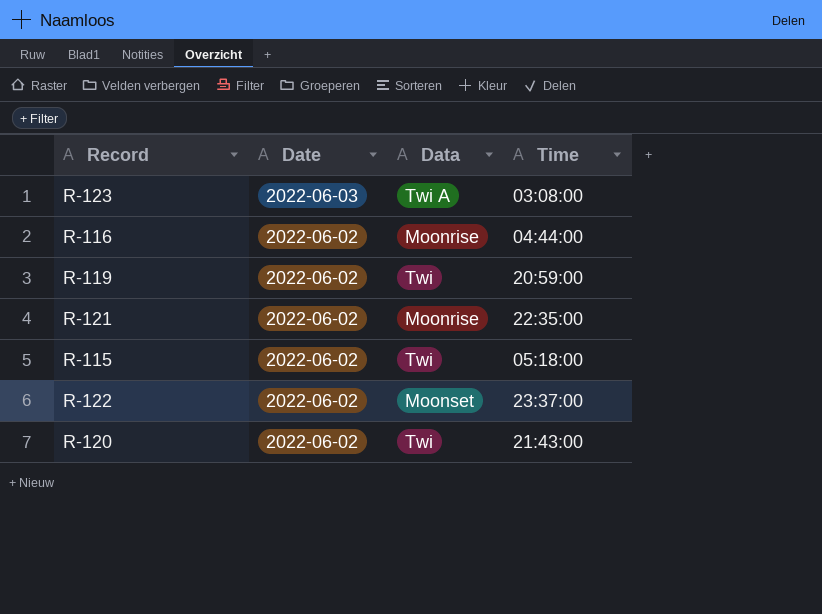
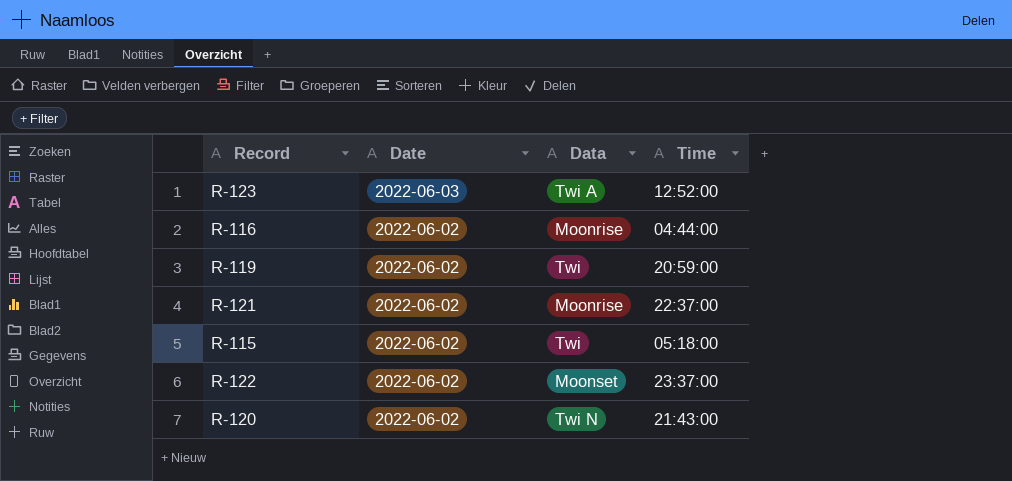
R-123 | Time: 03:08:00 -> 12:52:00
R-121 | Time: 22:35:00 -> 22:37:00
R-120 | Data: Twi -> Twi N

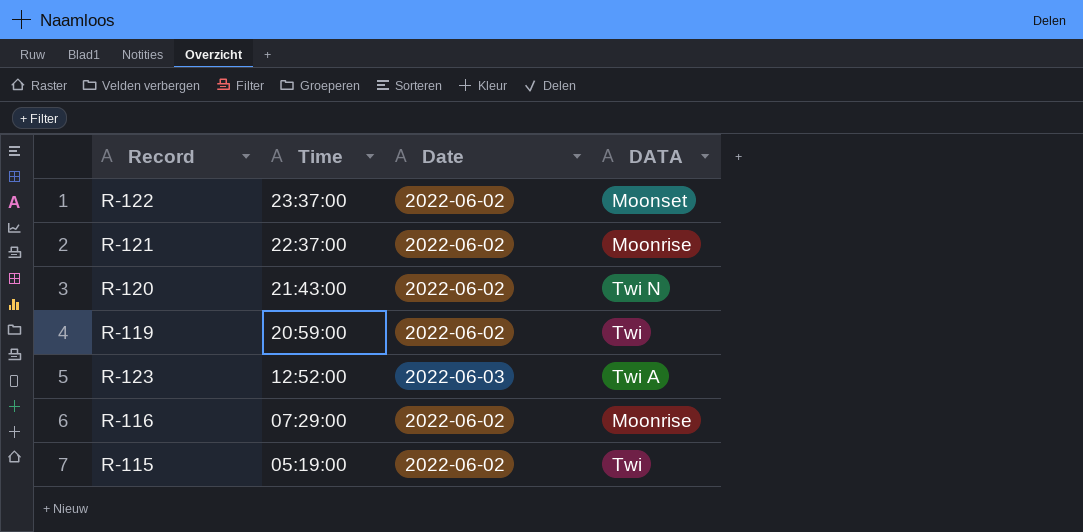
row order: Date descending -> Time descending
column Time | position: 4 -> 2
column name: Data -> DATA
R-116 | Time: 04:44:00 -> 07:29:00
R-115 | Time: 05:18:00 -> 05:19:00

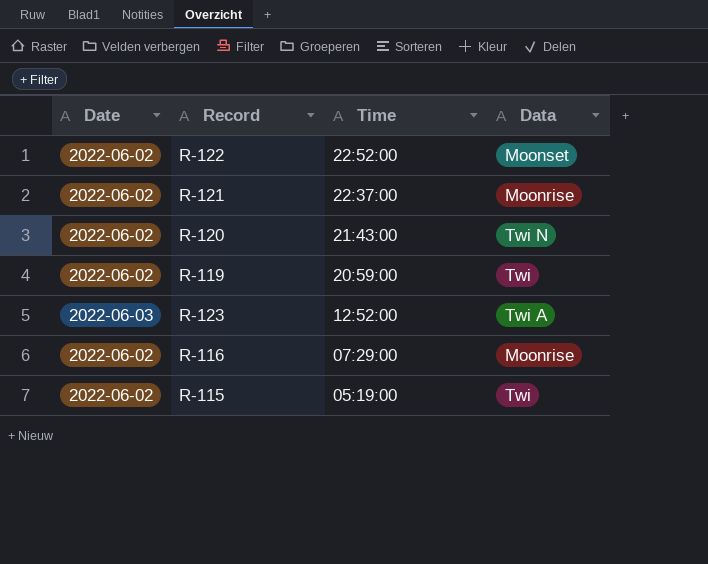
column Date | position: 3 -> 1
column name: DATA -> Data
R-122 | Time: 23:37:00 -> 22:52:00

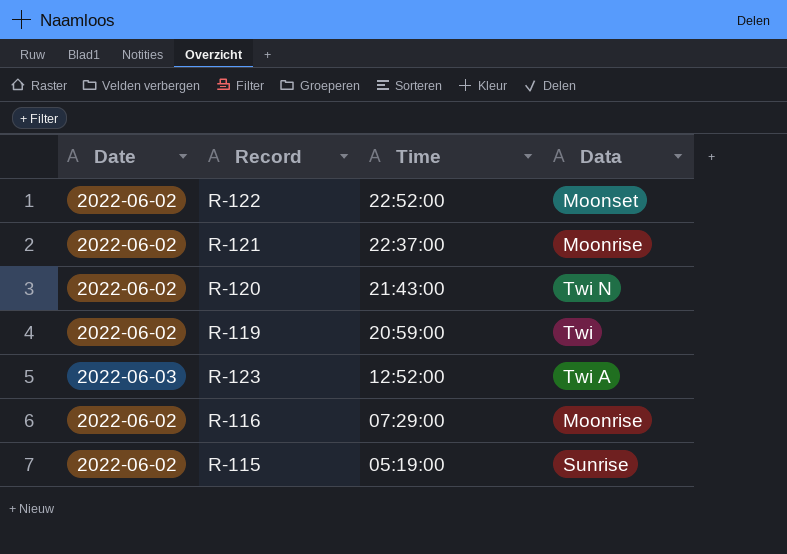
R-115 | Data: Twi -> Sunrise

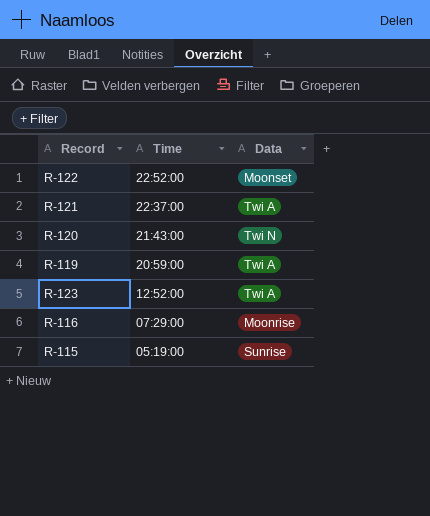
column Date | position: 1 -> none
R-121 | Data: Moonrise -> Twi A
R-119 | Data: Twi -> Twi A

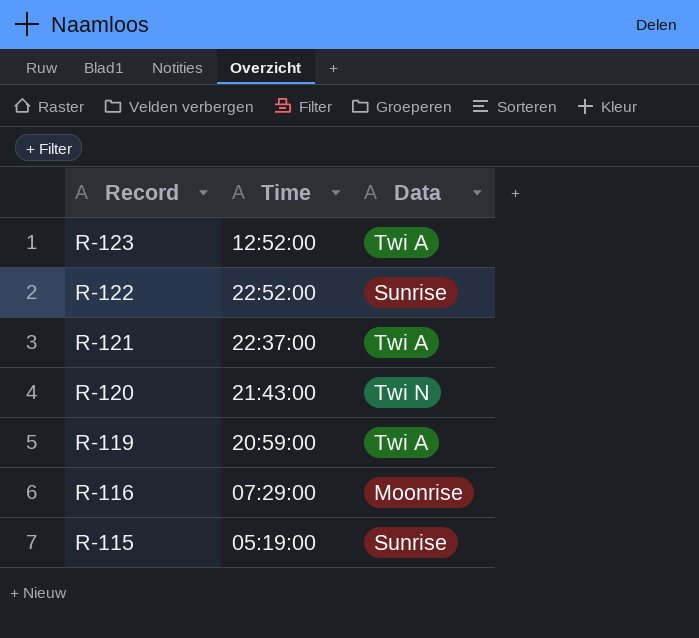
row order: Time descending -> Record descending
R-122 | Data: Moonset -> Sunrise

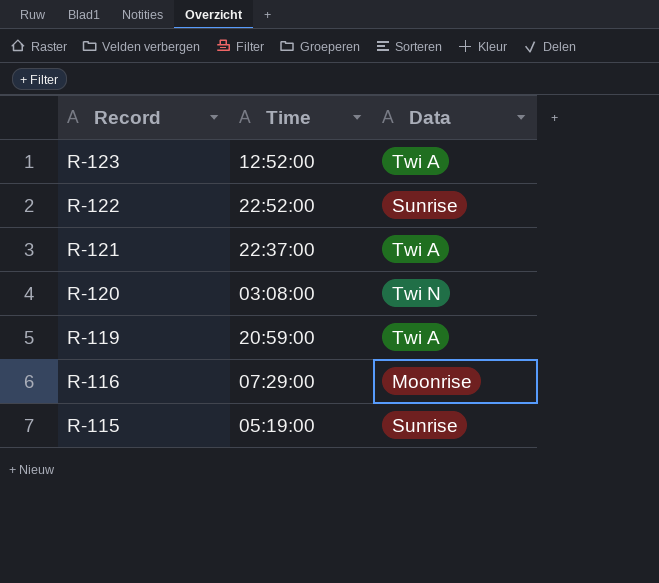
R-120 | Time: 21:43:00 -> 03:08:00

